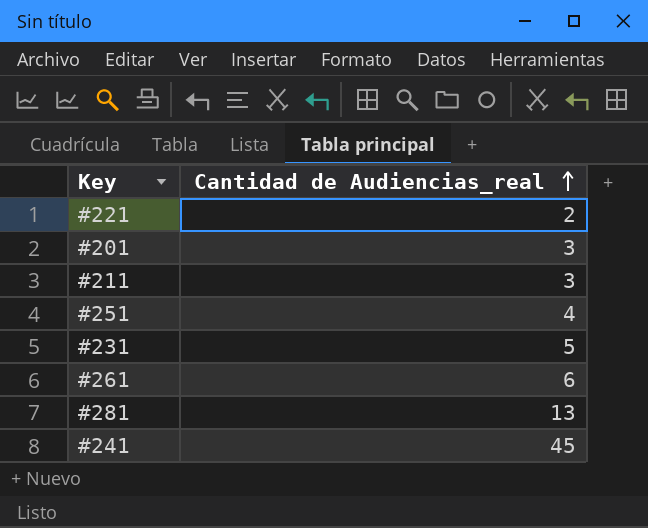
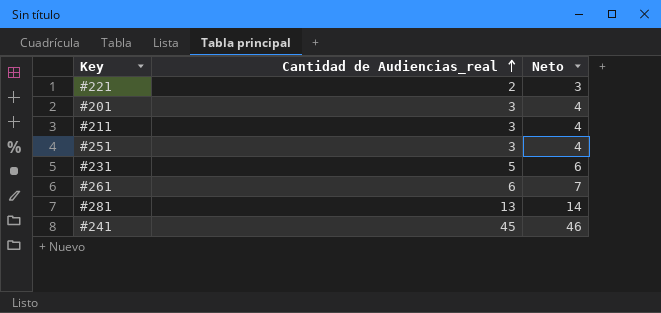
column Neto | formula: none -> [Cantidad de Audiencias_real] + 1
#251 | Cantidad de Audiencias_real: 4 -> 3

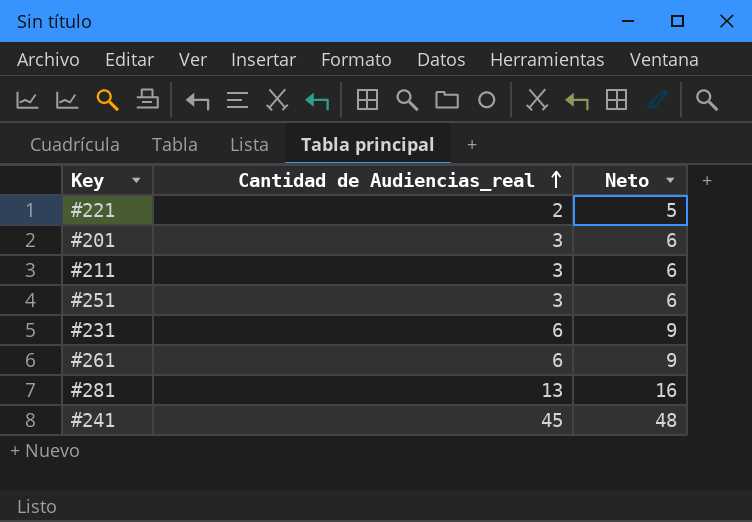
column Neto | formula: [Cantidad de Audiencias_real] + 1 -> [Cantidad de Audiencias_real] + 3
#231 | Cantidad de Audiencias_real: 5 -> 6

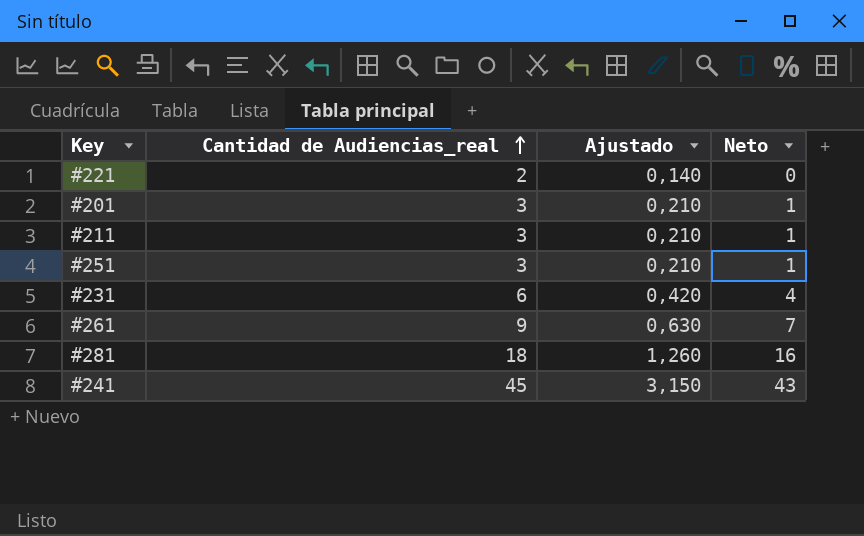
column Ajustado | formula: none -> [Cantidad de Audiencias_real] * 0,07
column Neto | formula: [Cantidad de Audiencias_real] + 3 -> [Cantidad de Audiencias_real] - 2
#261 | Cantidad de Audiencias_real: 6 -> 9
#281 | Cantidad de Audiencias_real: 13 -> 18

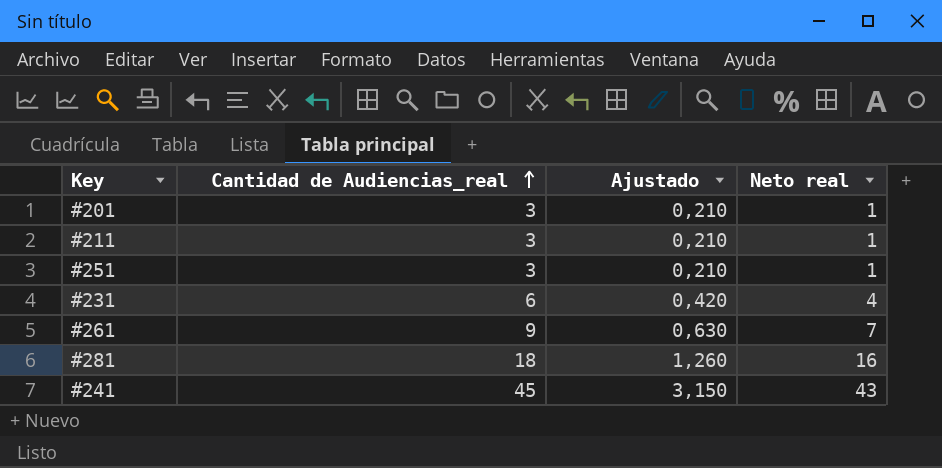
column name: Neto -> Neto real
row #221: 2 | 0,140 | 0 -> none

